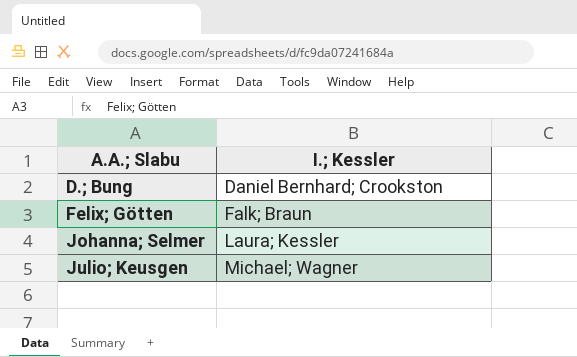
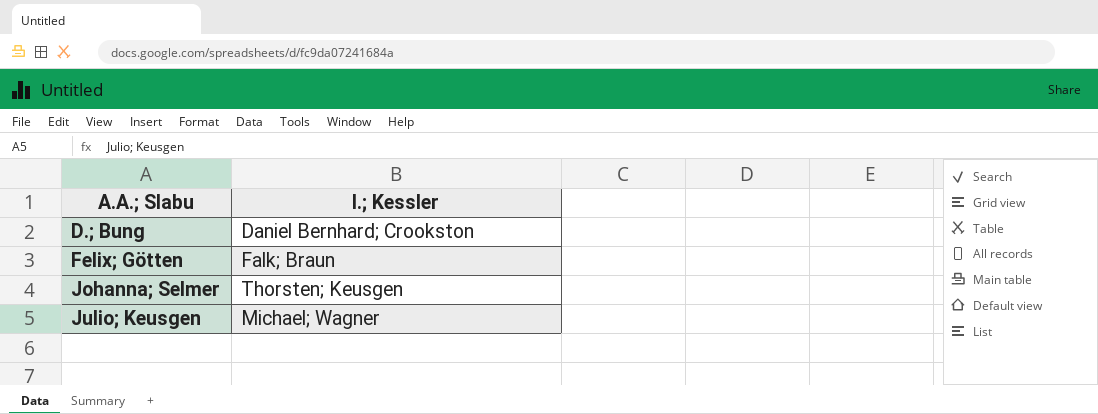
Johanna; Selmer | I.; Kessler: Laura; Kessler -> Thorsten; Keusgen

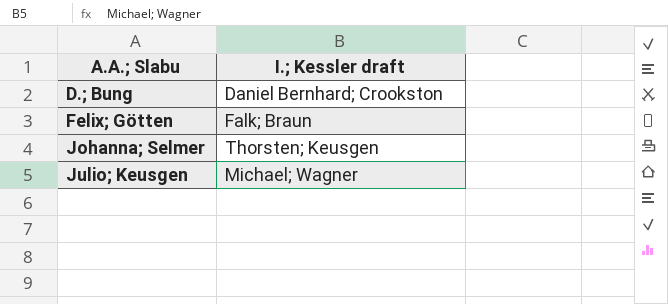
column name: I.; Kessler -> I.; Kessler draft

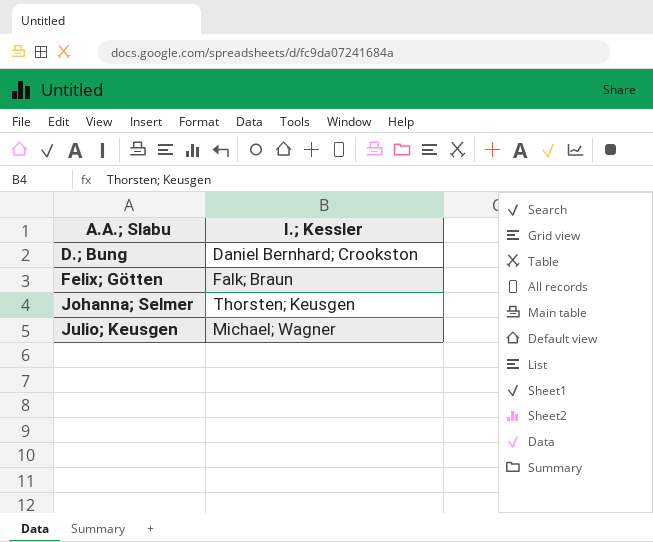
column name: I.; Kessler draft -> I.; Kessler

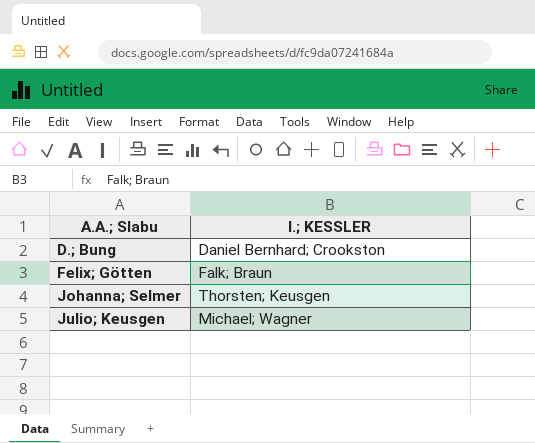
column name: I.; Kessler -> I.; KESSLER

